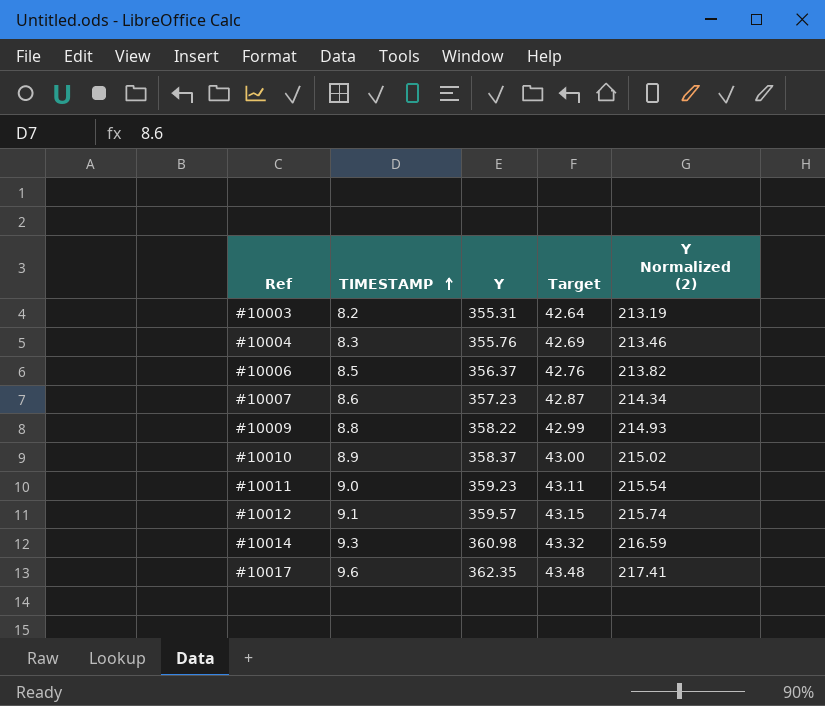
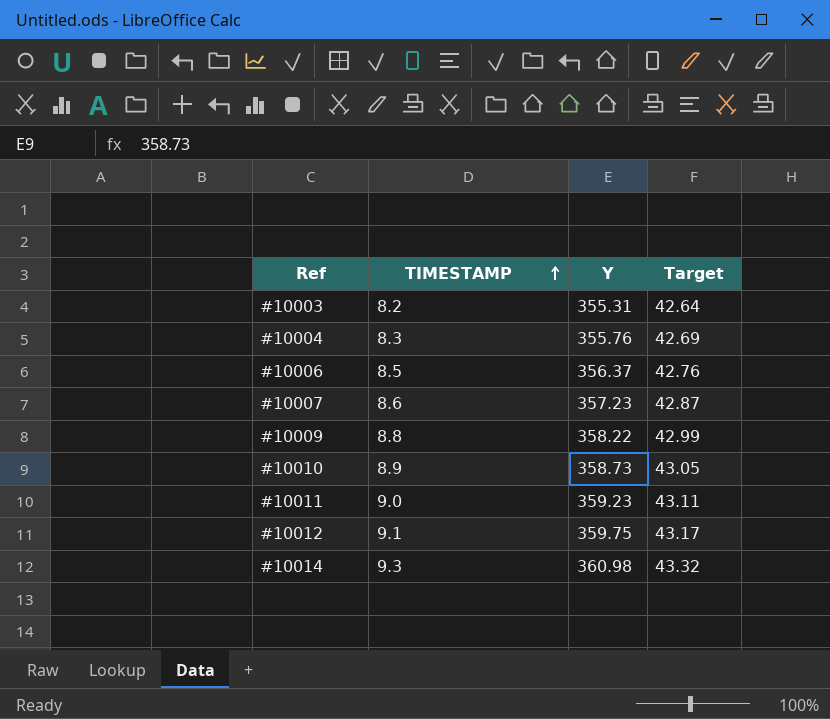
column Y Normalized (2) | formula: [Y] * 0.6 -> none
row #10017: 9.6 | 362.35 | 43.48 | 217.41 -> none
#10010 | Y: 358.37 -> 358.73
#10010 | Target: 43.00 -> 43.05
#10012 | Y: 359.57 -> 359.75
#10012 | Target: 43.15 -> 43.17

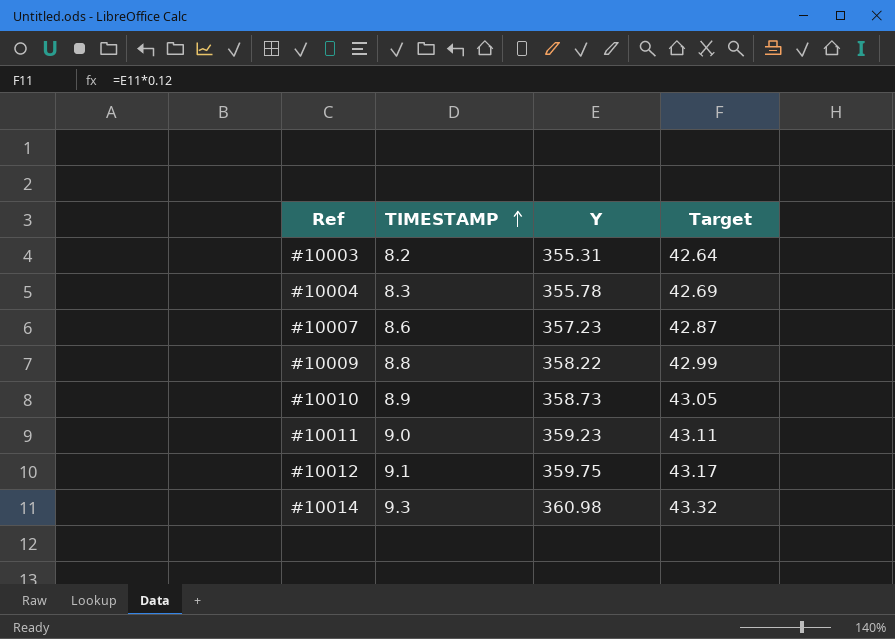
row #10006: 8.5 | 356.37 | 42.76 -> none
#10004 | Y: 355.76 -> 355.78

